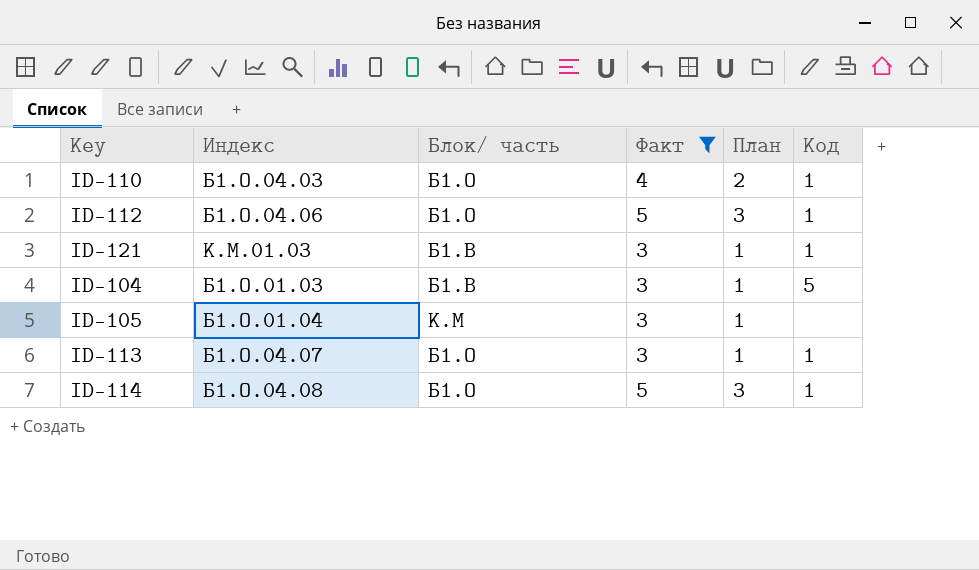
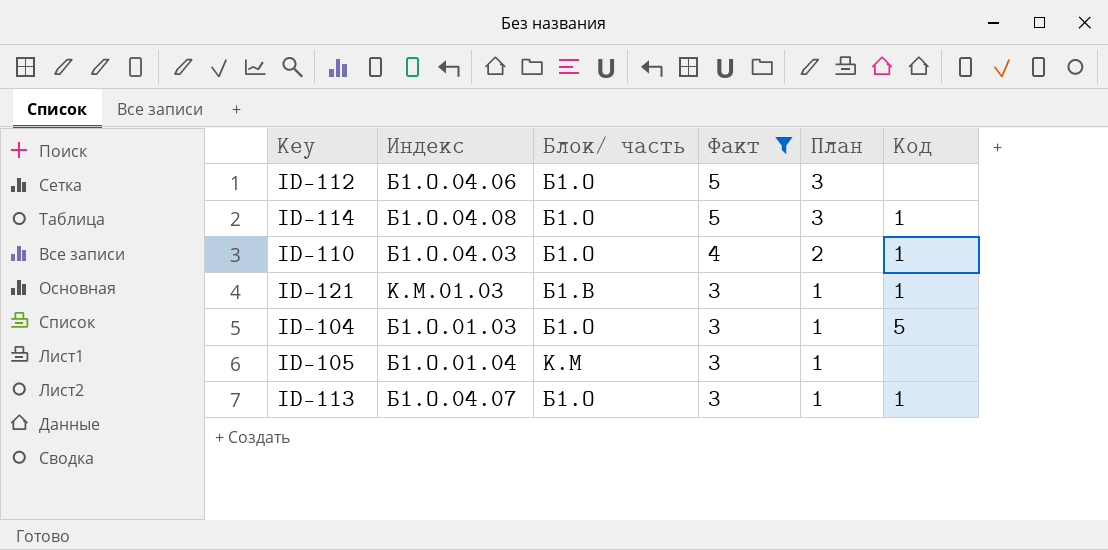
row order: none -> Факт descending
ID-112 | Код: 1 -> none
ID-104 | Блок/ часть: Б1.В -> Б1.О

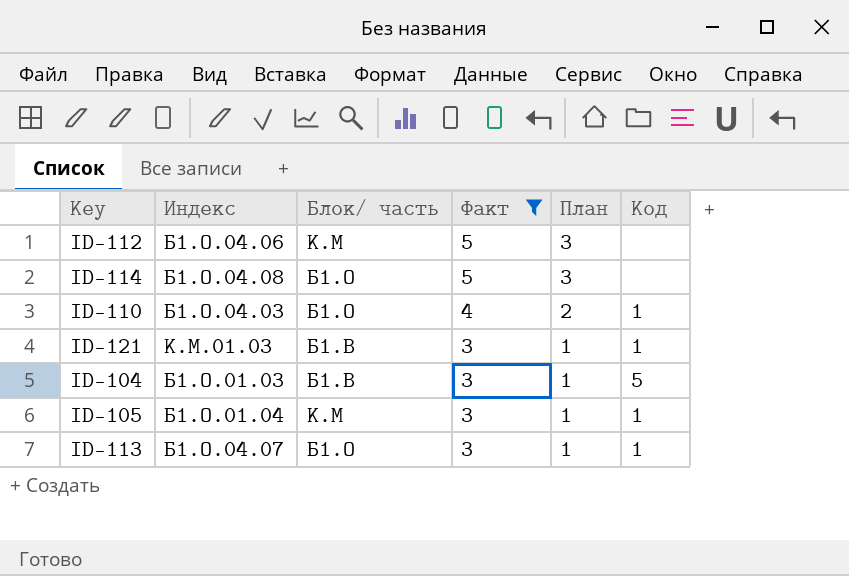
ID-112 | Блок/ часть: Б1.О -> К.М
ID-114 | Код: 1 -> none
ID-104 | Блок/ часть: Б1.О -> Б1.В
ID-105 | Код: none -> 1

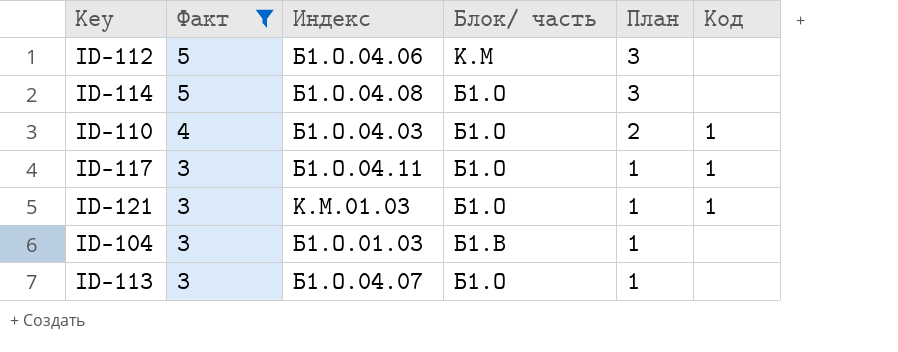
column Факт | position: 4 -> 2
row ID-105: Б1.О.01.04 | К.М | 3 | 1 | 1 -> none
row ID-117: none -> 3 | Б1.О.04.11 | Б1.О | 1 | 1
ID-121 | Блок/ часть: Б1.В -> Б1.О
ID-104 | Код: 5 -> none
ID-113 | Код: 1 -> none

